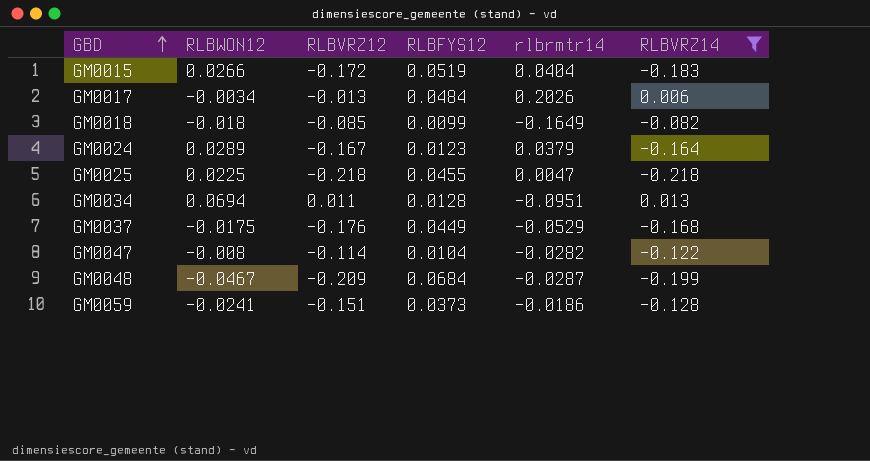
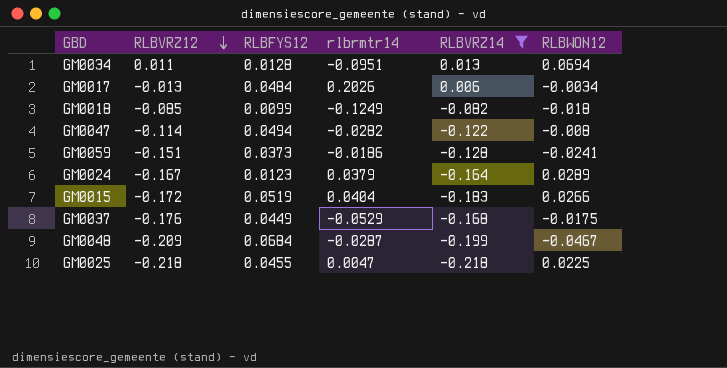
row order: GBD ascending -> RLBVRZ12 descending
column RLBWON12 | position: 2 -> 6
GM0018 | rlbrmtr14: -0.1649 -> -0.1249
GM0047 | RLBFYS12: 0.0104 -> 0.0494

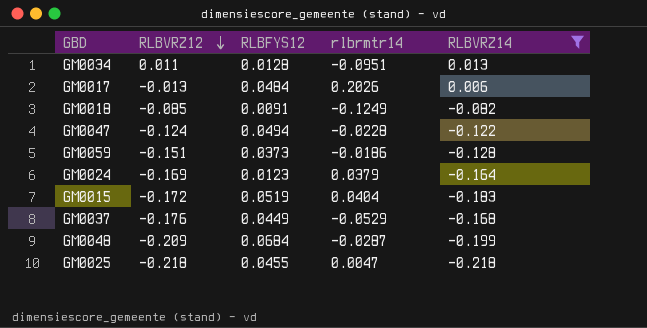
column RLBWON12 | position: 6 -> none
GM0018 | RLBFYS12: 0.0099 -> 0.0091
GM0047 | RLBVRZ12: -0.114 -> -0.124
GM0047 | rlbrmtr14: -0.0282 -> -0.0228
GM0024 | RLBVRZ12: -0.167 -> -0.169

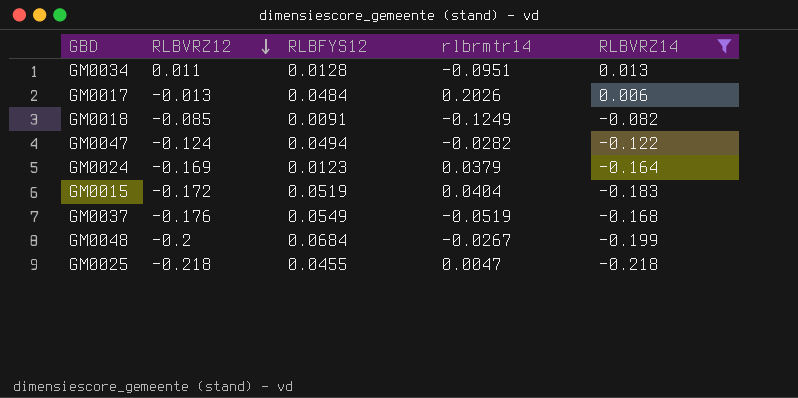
row GM0059: -0.151 | 0.0373 | -0.0186 | -0.128 -> none
GM0047 | rlbrmtr14: -0.0228 -> -0.0282
GM0037 | RLBFYS12: 0.0449 -> 0.0549
GM0037 | rlbrmtr14: -0.0529 -> -0.0519
GM0048 | RLBVRZ12: -0.209 -> -0.2
GM0048 | rlbrmtr14: -0.0287 -> -0.0267

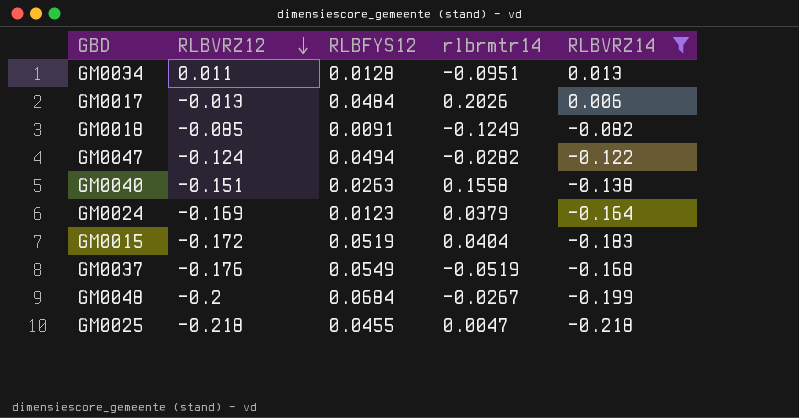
row GM0040: none -> -0.151 | 0.0263 | 0.1558 | -0.138

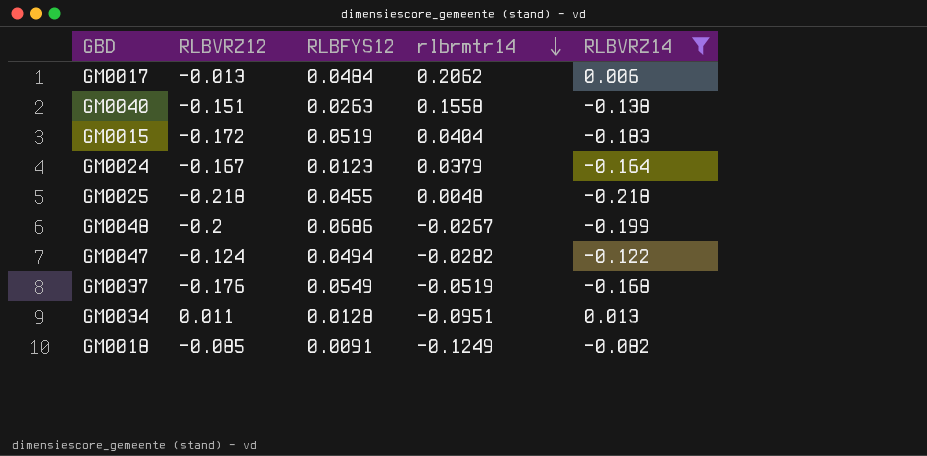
row order: RLBVRZ12 descending -> rlbrmtr14 descending
GM0017 | rlbrmtr14: 0.2026 -> 0.2062
GM0024 | RLBVRZ12: -0.169 -> -0.167
GM0025 | rlbrmtr14: 0.0047 -> 0.0048
GM0048 | RLBFYS12: 0.0684 -> 0.0686

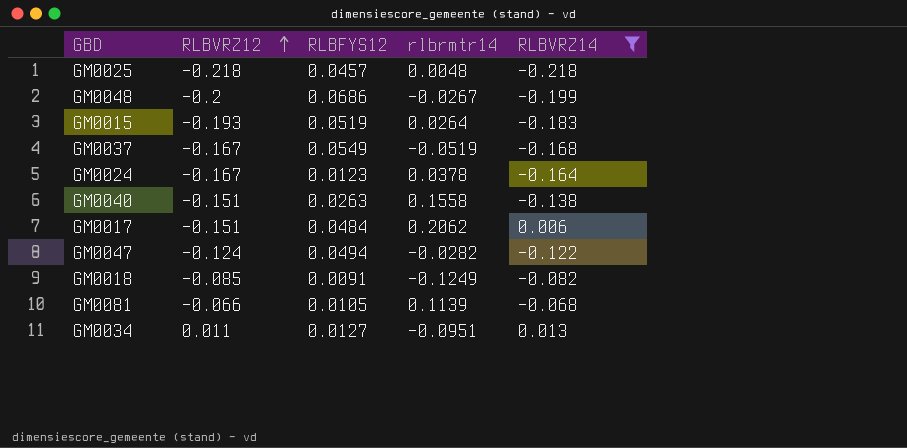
row order: rlbrmtr14 descending -> RLBVRZ12 ascending
GM0025 | RLBFYS12: 0.0455 -> 0.0457
GM0015 | RLBVRZ12: -0.172 -> -0.193
GM0015 | rlbrmtr14: 0.0404 -> 0.0264
GM0037 | RLBVRZ12: -0.176 -> -0.167
GM0024 | rlbrmtr14: 0.0379 -> 0.0378
GM0017 | RLBVRZ12: -0.013 -> -0.151
row GM0081: none -> -0.066 | 0.0105 | 0.1139 | -0.068
GM0034 | RLBFYS12: 0.0128 -> 0.0127

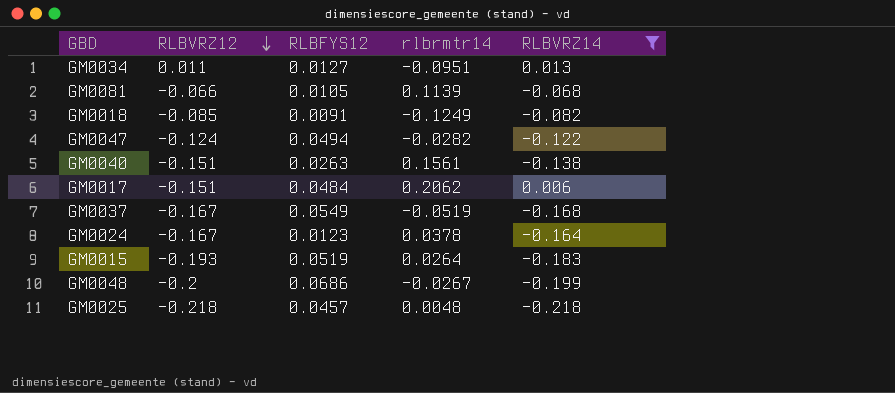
row order: RLBVRZ12 ascending -> RLBVRZ12 descending
GM0040 | rlbrmtr14: 0.1558 -> 0.1561

